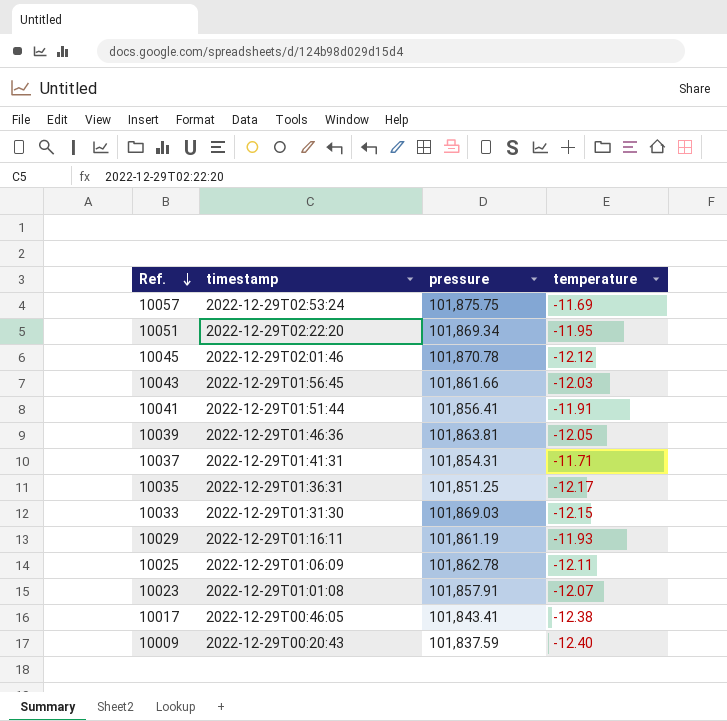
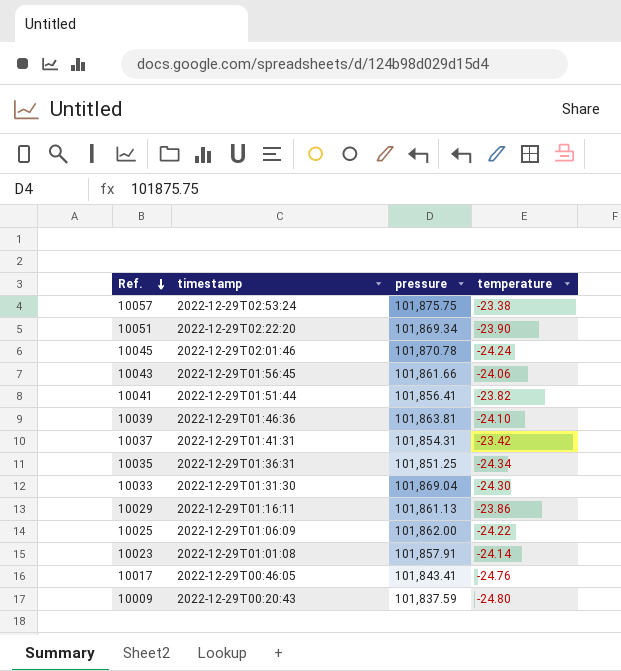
10057 | temperature: -11.69 -> -23.38
10051 | temperature: -11.95 -> -23.90
10045 | temperature: -12.12 -> -24.24
10043 | temperature: -12.03 -> -24.06
10041 | temperature: -11.91 -> -23.82
10039 | temperature: -12.05 -> -24.10
10037 | temperature: -11.71 -> -23.42
10035 | temperature: -12.17 -> -24.34
10033 | pressure: 101,869.03 -> 101,869.04
10033 | temperature: -12.15 -> -24.30
10029 | pressure: 101,861.19 -> 101,861.13
10029 | temperature: -11.93 -> -23.86
10025 | pressure: 101,862.78 -> 101,862.00
10025 | temperature: -12.11 -> -24.22
10023 | temperature: -12.07 -> -24.14
10017 | temperature: -12.38 -> -24.76
10009 | temperature: -12.40 -> -24.80

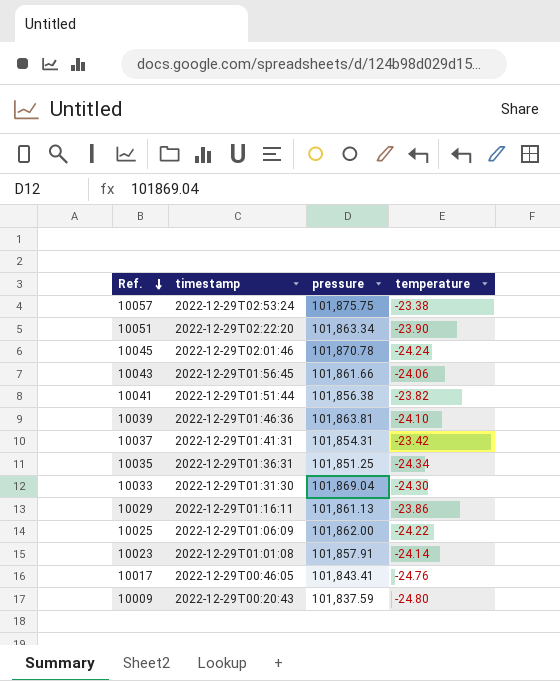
10051 | pressure: 101,869.34 -> 101,863.34
10041 | pressure: 101,856.41 -> 101,856.38

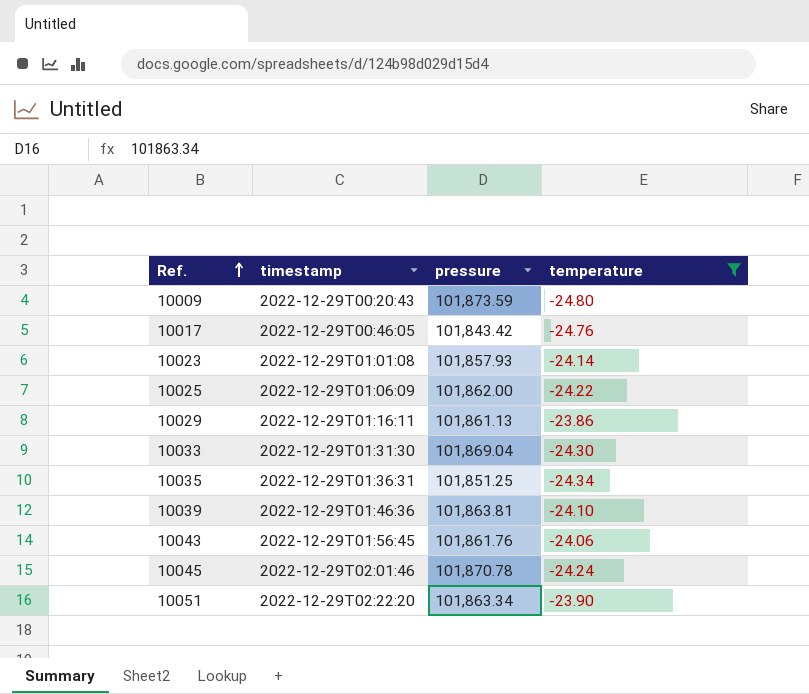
filter: none -> temperature <= -23.86
row order: Ref. descending -> Ref. ascending
10009 | pressure: 101,837.59 -> 101,873.59
10017 | pressure: 101,843.41 -> 101,843.42
10023 | pressure: 101,857.91 -> 101,857.93
10043 | pressure: 101,861.66 -> 101,861.76

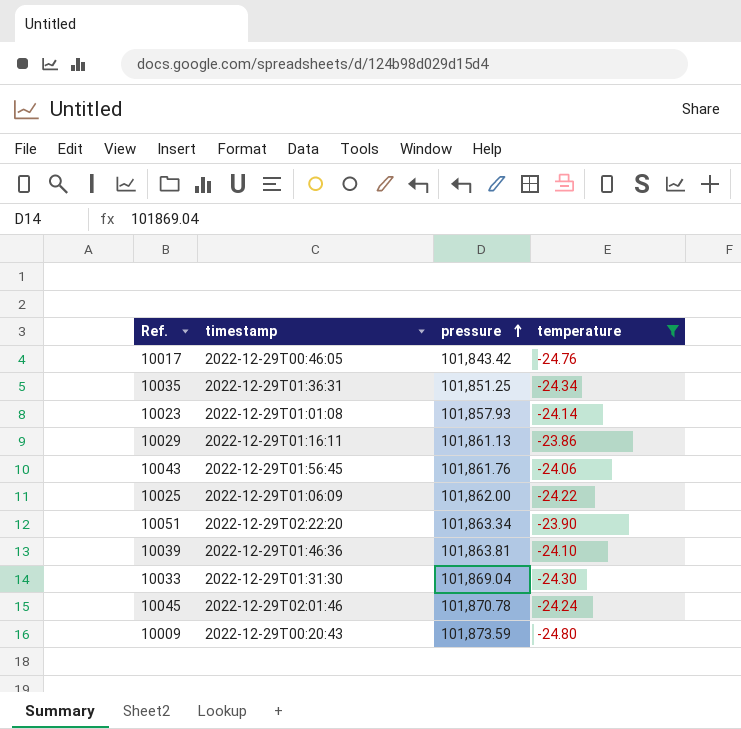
row order: Ref. ascending -> pressure ascending

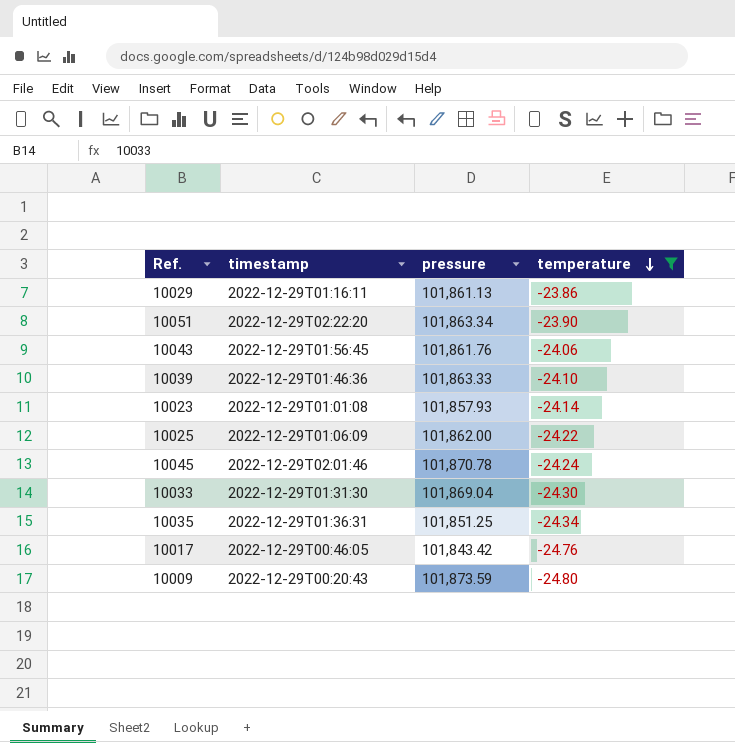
row order: pressure ascending -> temperature descending
10039 | pressure: 101,863.81 -> 101,863.33

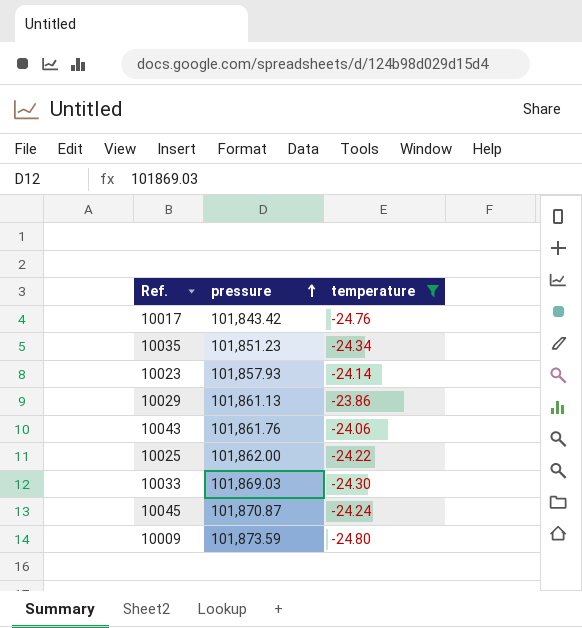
row order: temperature descending -> pressure ascending
column timestamp | position: 2 -> none
row 10051: 2022-12-29T02:22:20 | 101,863.34 | -23.90 -> none
row 10039: 2022-12-29T01:46:36 | 101,863.33 | -24.10 -> none
10035 | pressure: 101,851.25 -> 101,851.23
10033 | pressure: 101,869.04 -> 101,869.03
10045 | pressure: 101,870.78 -> 101,870.87

